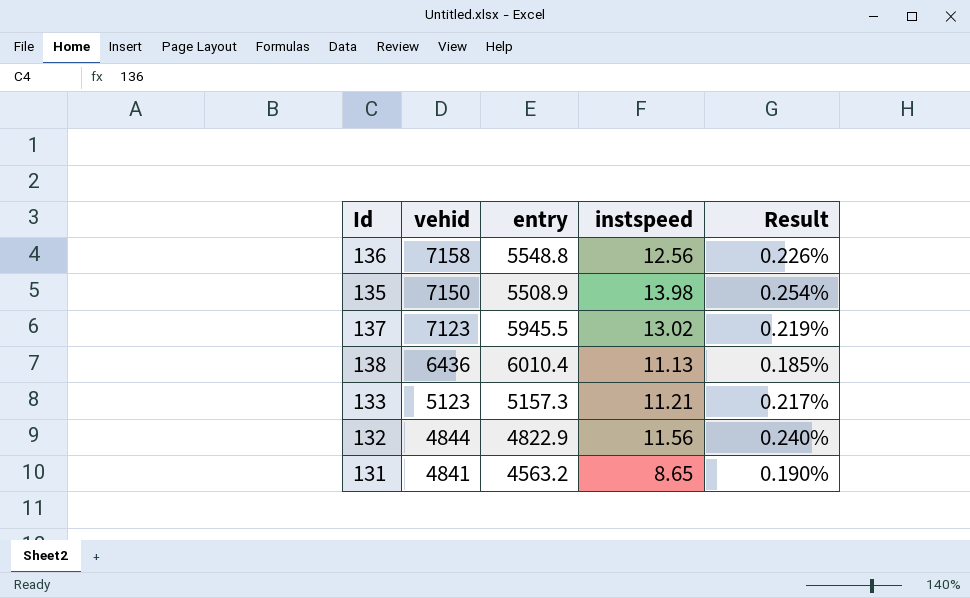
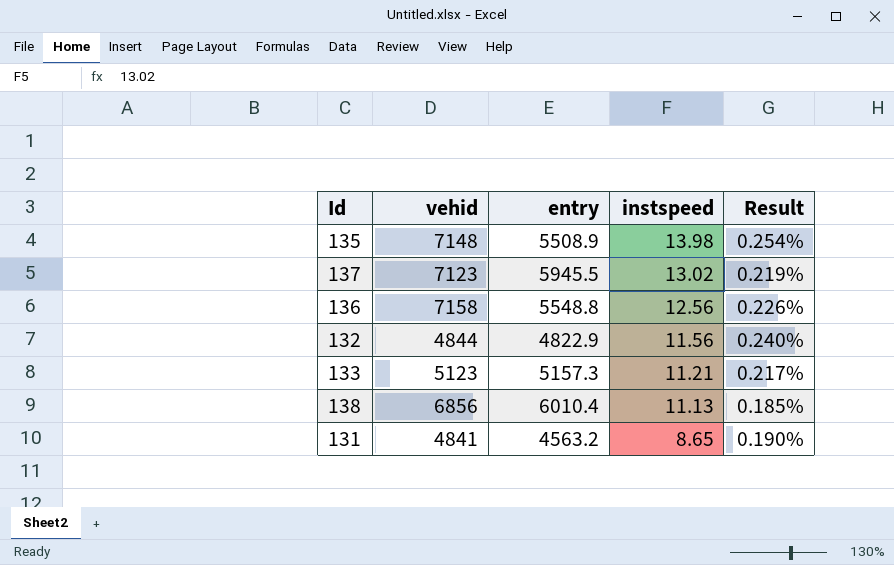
row order: vehid descending -> instspeed descending
135 | vehid: 7150 -> 7148
138 | vehid: 6436 -> 6856

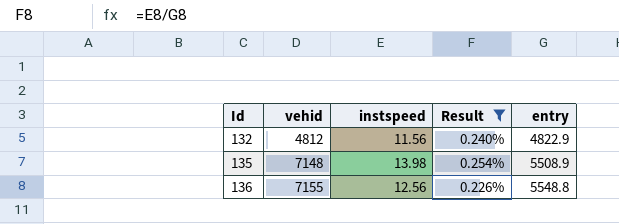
filter: none -> Result >= 0.226%
row order: instspeed descending -> Id ascending
column entry | position: 3 -> 5
132 | vehid: 4844 -> 4812
136 | vehid: 7158 -> 7155

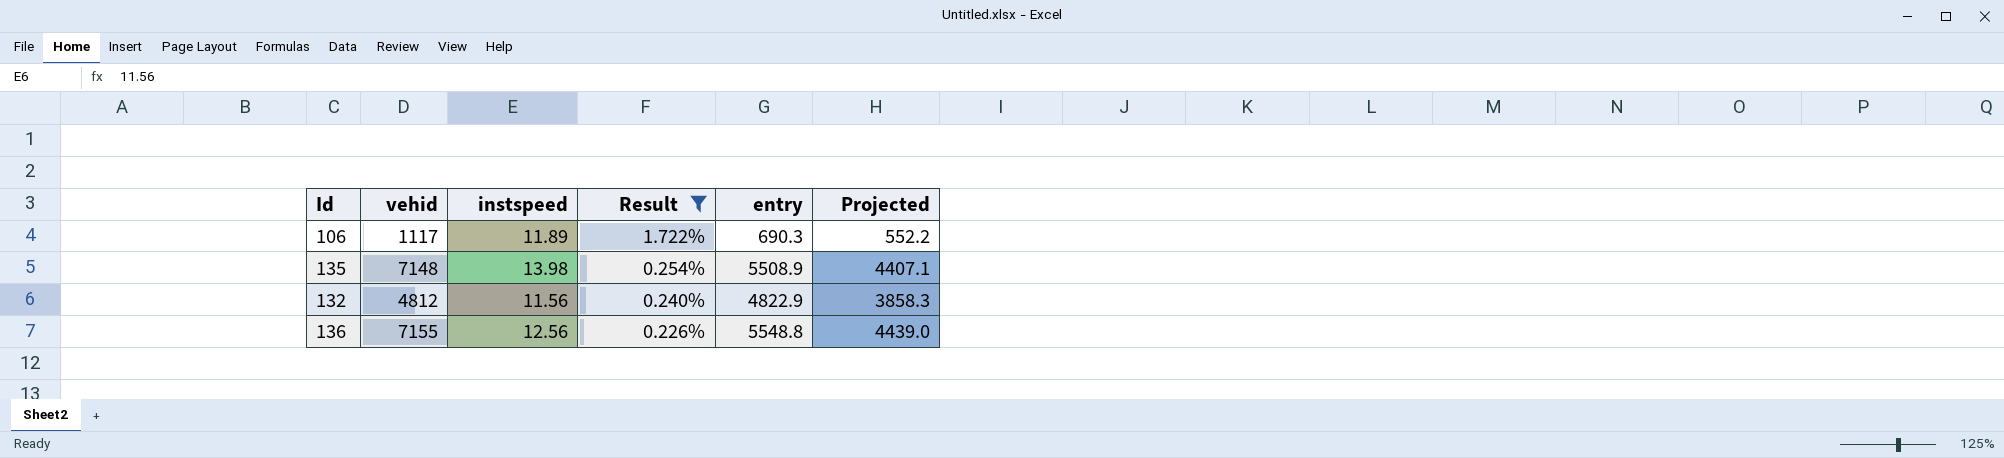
row order: Id ascending -> Result descending
column Projected | formula: none -> [entry] * 0.8
row 106: none -> 1117 | 11.89 | 1.722% | 690.3 | 552.2

